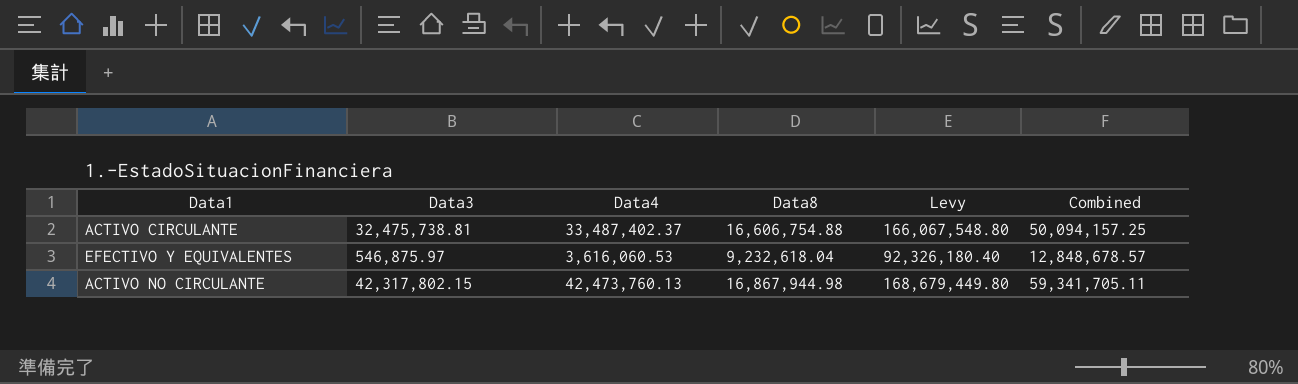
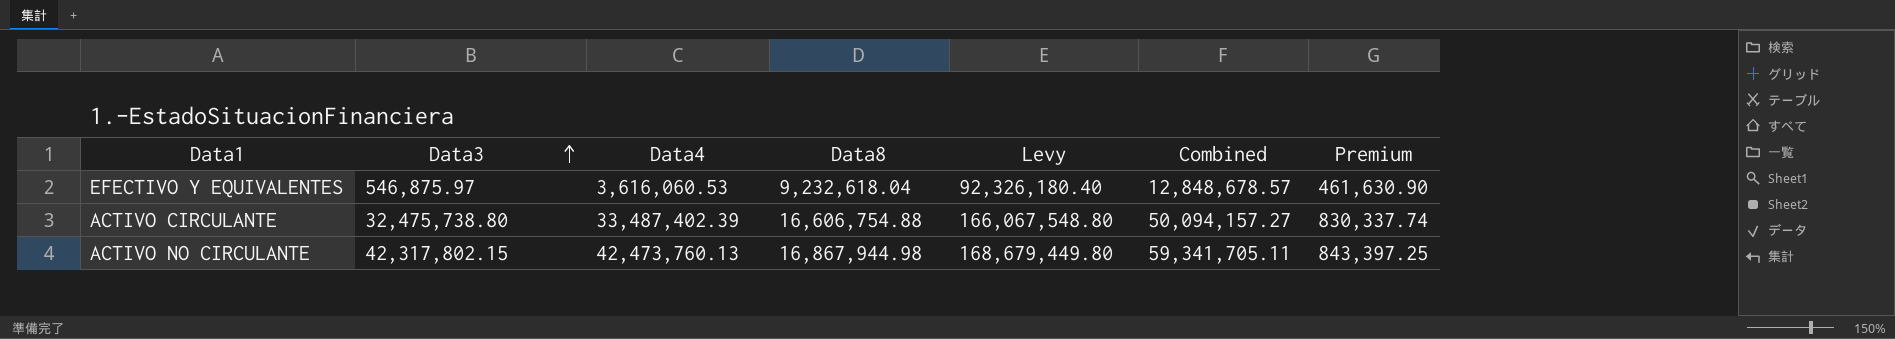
row order: none -> Data3 ascending
column Premium | formula: none -> [Data8] * 0.05
ACTIVO CIRCULANTE | Data3: 32,475,738.81 -> 32,475,738.80
ACTIVO CIRCULANTE | Data4: 33,487,402.37 -> 33,487,402.39
ACTIVO CIRCULANTE | Combined: 50,094,157.25 -> 50,094,157.27

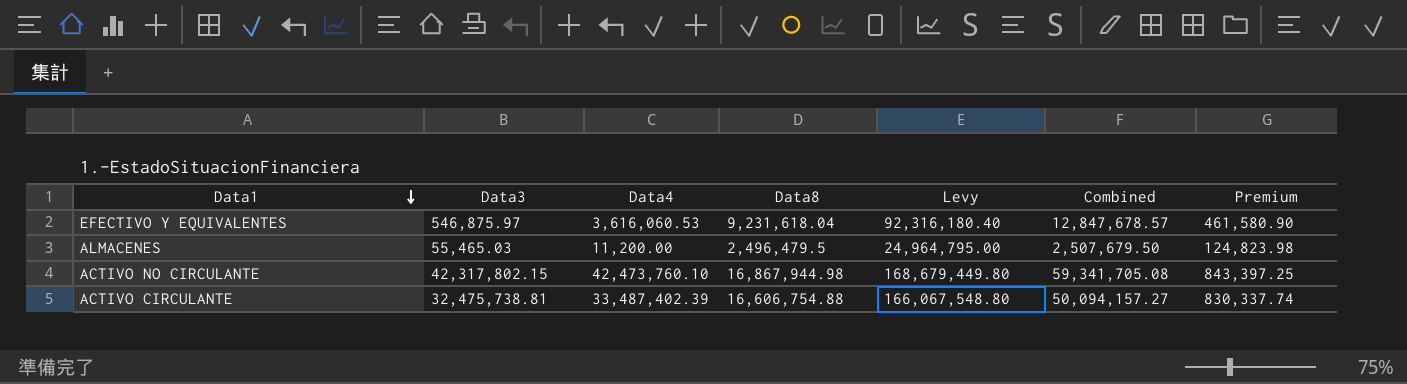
row order: Data3 ascending -> Data1 descending
EFECTIVO Y EQUIVALENTES | Data8: 9,232,618.04 -> 9,231,618.04
EFECTIVO Y EQUIVALENTES | Levy: 92,326,180.40 -> 92,316,180.40
EFECTIVO Y EQUIVALENTES | Combined: 12,848,678.57 -> 12,847,678.57
EFECTIVO Y EQUIVALENTES | Premium: 461,630.90 -> 461,580.90
row ALMACENES: none -> 55,465.03 | 11,200.00 | 2,496,479.5 | 24,964,795.00 | 2,507,679.50 | 124,823.98
ACTIVO NO CIRCULANTE | Data4: 42,473,760.13 -> 42,473,760.10
ACTIVO NO CIRCULANTE | Combined: 59,341,705.11 -> 59,341,705.08
ACTIVO CIRCULANTE | Data3: 32,475,738.80 -> 32,475,738.81

